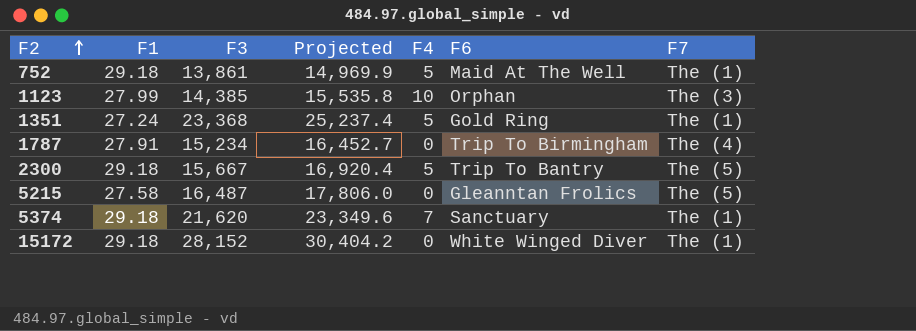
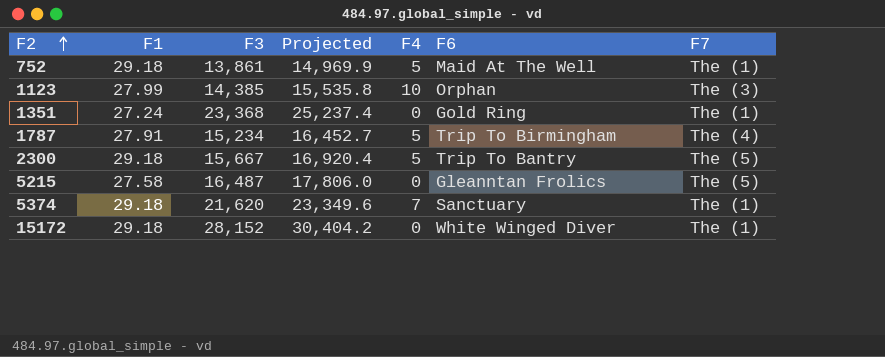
1351 | F4: 5 -> 0
1787 | F4: 0 -> 5

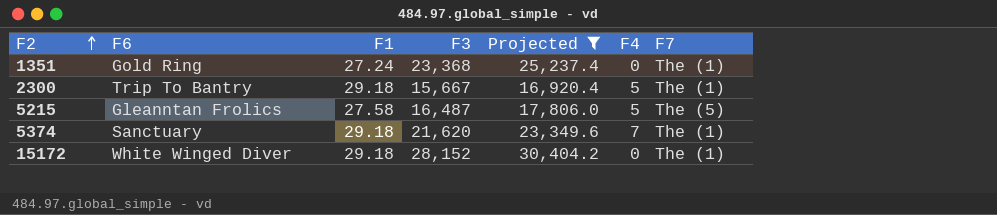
filter: none -> Projected >= 16,920.4
column F6 | position: 6 -> 2
2300 | F7: The (5) -> The (1)
5215 | F4: 0 -> 5

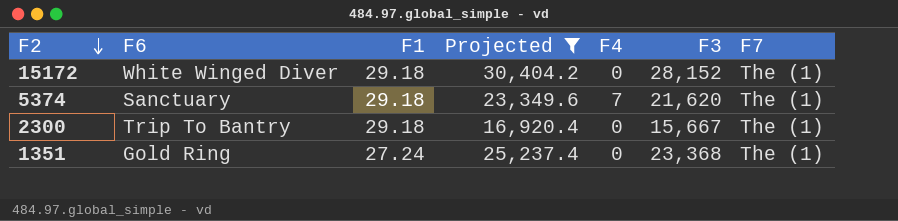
row order: F2 ascending -> F2 descending
column F3 | position: 4 -> 6
row 5215: Gleanntan Frolics | 27.58 | 16,487 | 17,806.0 | 5 | The (5) -> none
2300 | F4: 5 -> 0

